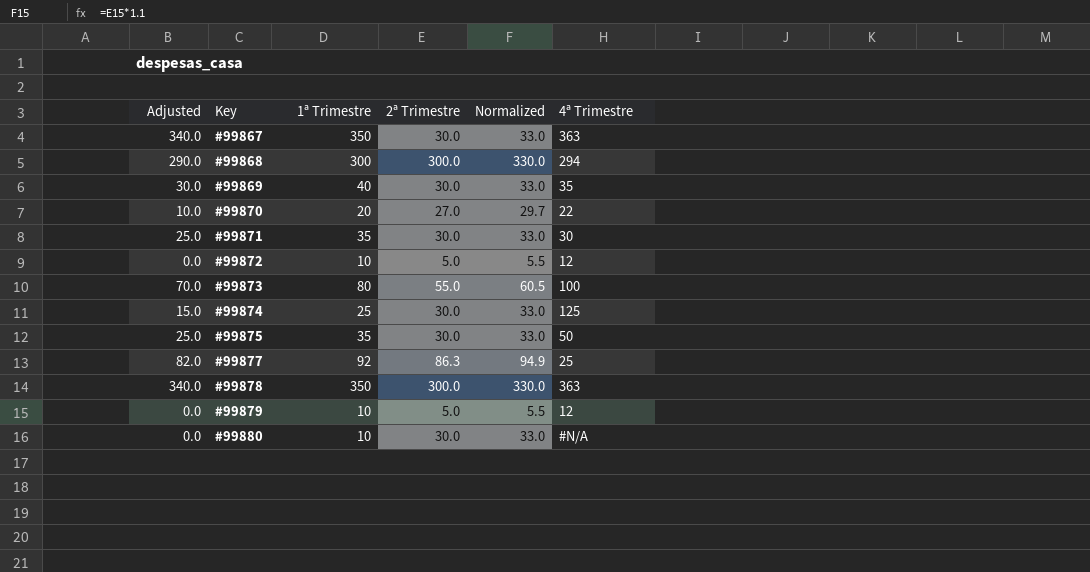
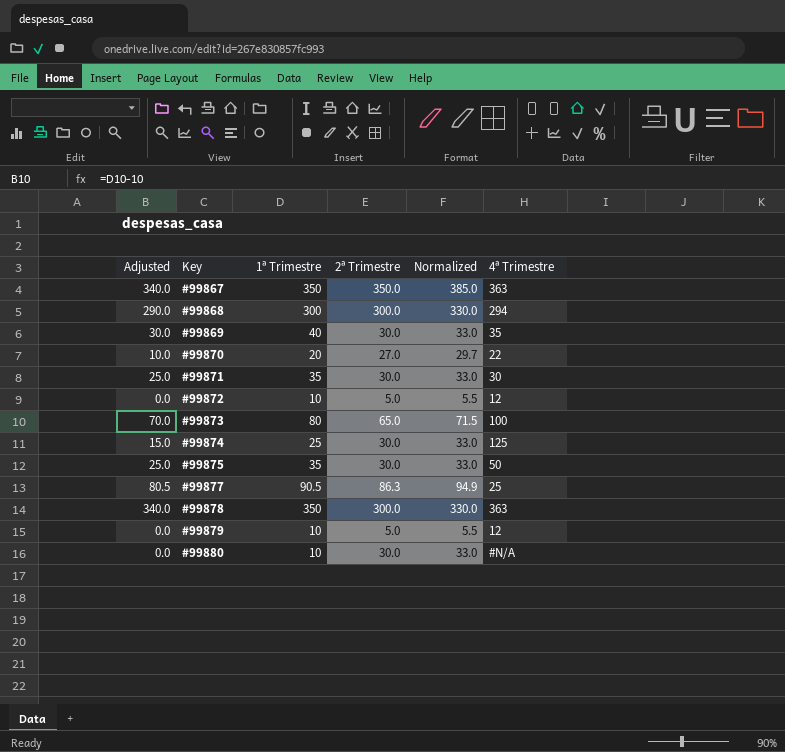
#99867 | 2ª Trimestre: 30.0 -> 350.0
#99867 | Normalized: 33.0 -> 385.0
#99873 | 2ª Trimestre: 55.0 -> 65.0
#99873 | Normalized: 60.5 -> 71.5
#99877 | Adjusted: 82.0 -> 80.5
#99877 | 1ª Trimestre: 92 -> 90.5

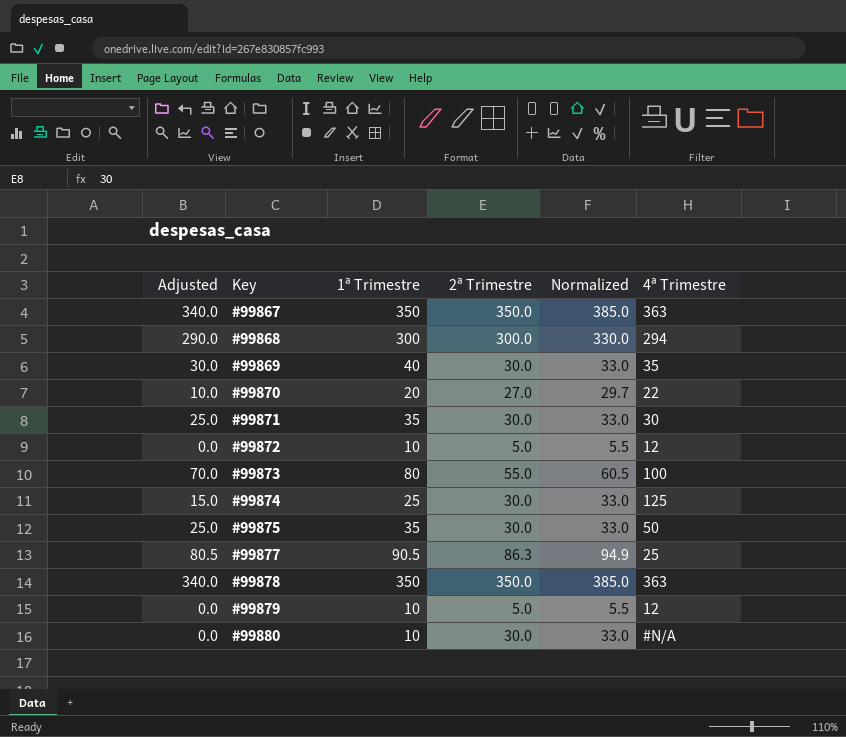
#99873 | 2ª Trimestre: 65.0 -> 55.0
#99873 | Normalized: 71.5 -> 60.5
#99878 | 2ª Trimestre: 300.0 -> 350.0
#99878 | Normalized: 330.0 -> 385.0

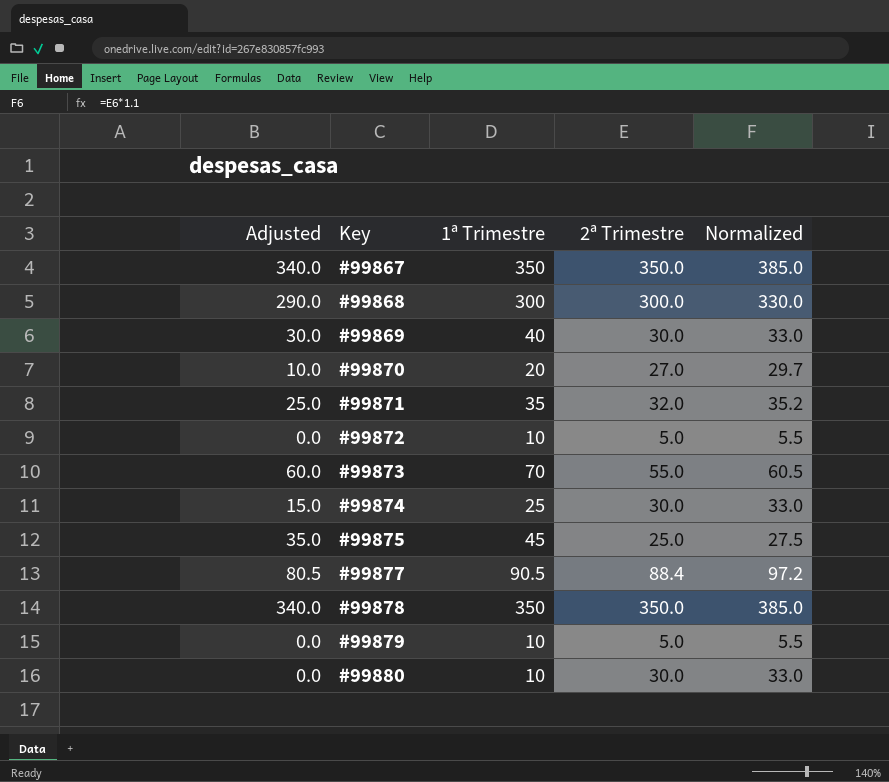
column 4ª Trimestre | position: 6 -> none
#99871 | 2ª Trimestre: 30.0 -> 32.0
#99871 | Normalized: 33.0 -> 35.2
#99873 | Adjusted: 70.0 -> 60.0
#99873 | 1ª Trimestre: 80 -> 70
#99875 | Adjusted: 25.0 -> 35.0
#99875 | 1ª Trimestre: 35 -> 45
#99875 | 2ª Trimestre: 30.0 -> 25.0
#99875 | Normalized: 33.0 -> 27.5
#99877 | 2ª Trimestre: 86.3 -> 88.4
#99877 | Normalized: 94.9 -> 97.2

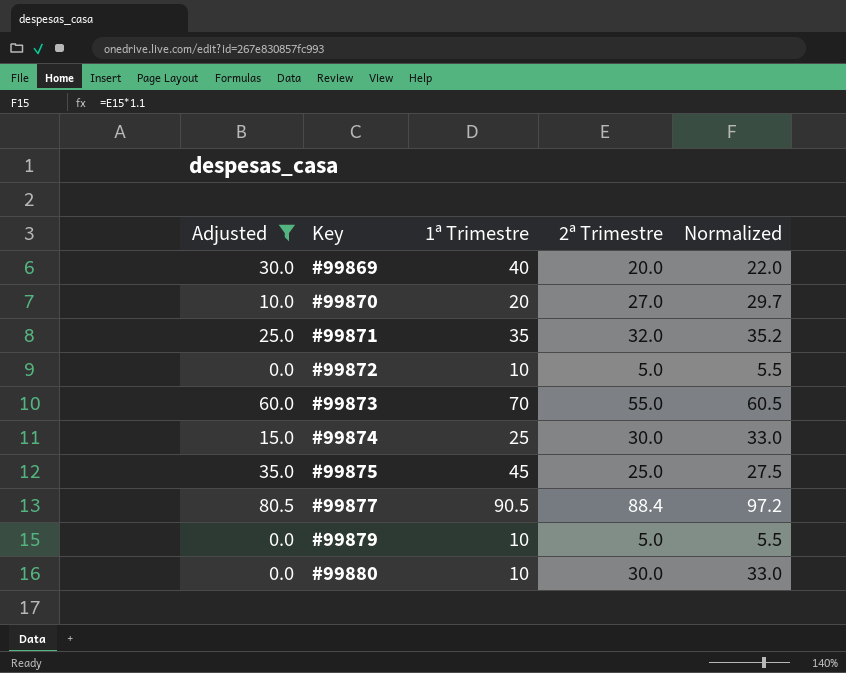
filter: none -> Adjusted <= 80.5
#99869 | 2ª Trimestre: 30.0 -> 20.0
#99869 | Normalized: 33.0 -> 22.0

